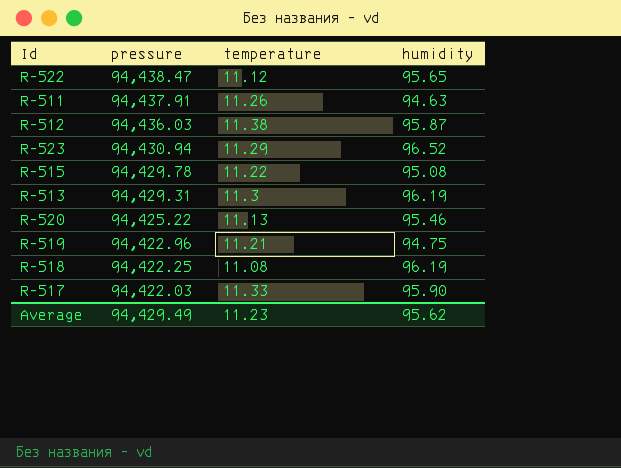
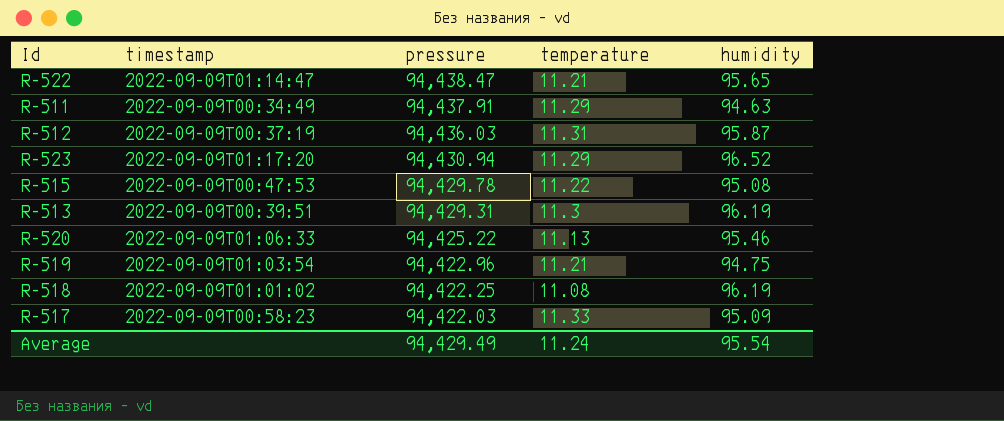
column timestamp | position: none -> 2
R-522 | temperature: 11.12 -> 11.21
R-511 | temperature: 11.26 -> 11.29
R-512 | temperature: 11.38 -> 11.31
R-517 | humidity: 95.90 -> 95.09
Average | temperature: 11.23 -> 11.24
Average | humidity: 95.62 -> 95.54

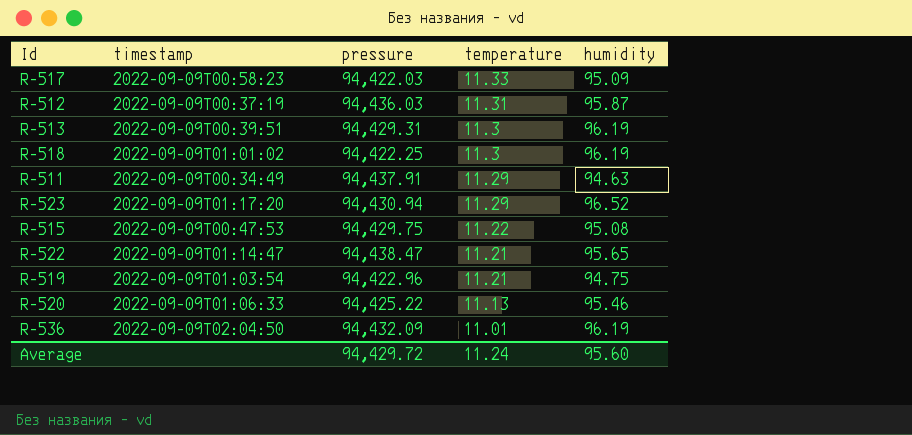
row order: pressure descending -> temperature descending
R-518 | temperature: 11.08 -> 11.3
R-515 | pressure: 94,429.78 -> 94,429.75
row R-536: none -> 2022-09-09T02:04:50 | 94,432.09 | 11.01 | 96.19
Average | pressure: 94,429.49 -> 94,429.72
Average | humidity: 95.54 -> 95.60

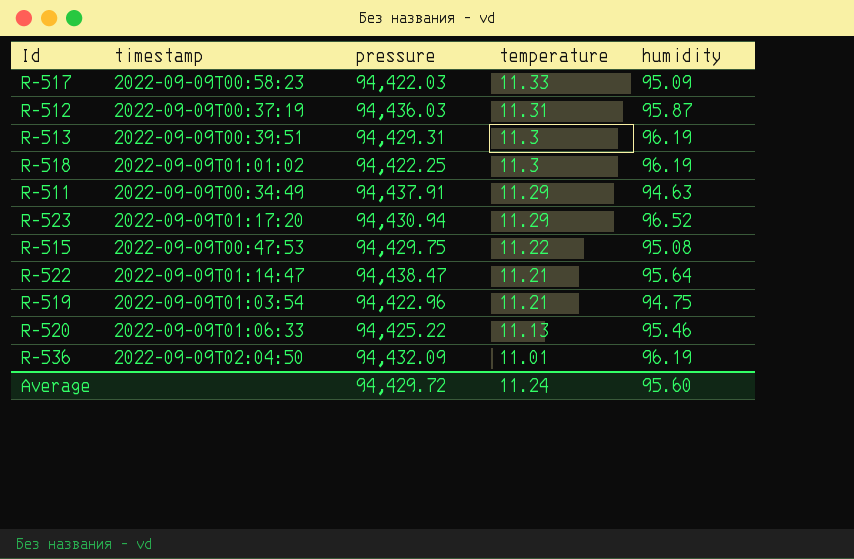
R-522 | humidity: 95.65 -> 95.64

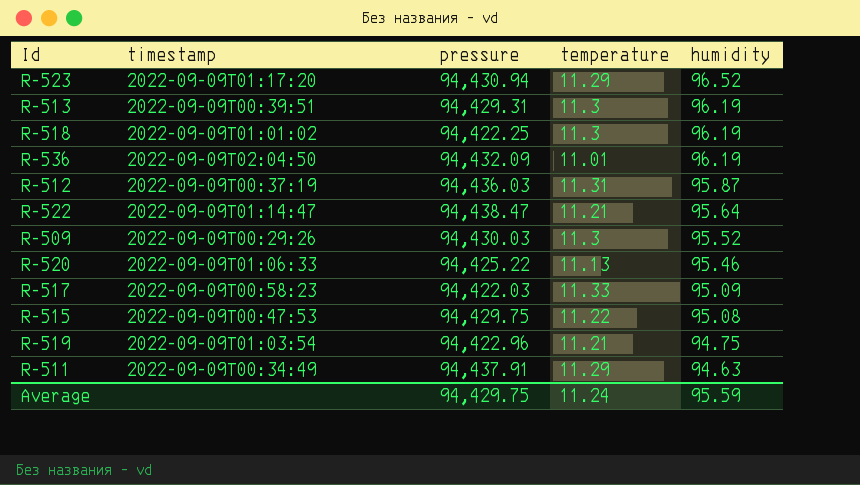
row order: temperature descending -> humidity descending
row R-509: none -> 2022-09-09T00:29:26 | 94,430.03 | 11.3 | 95.52
Average | pressure: 94,429.72 -> 94,429.75
Average | humidity: 95.60 -> 95.59

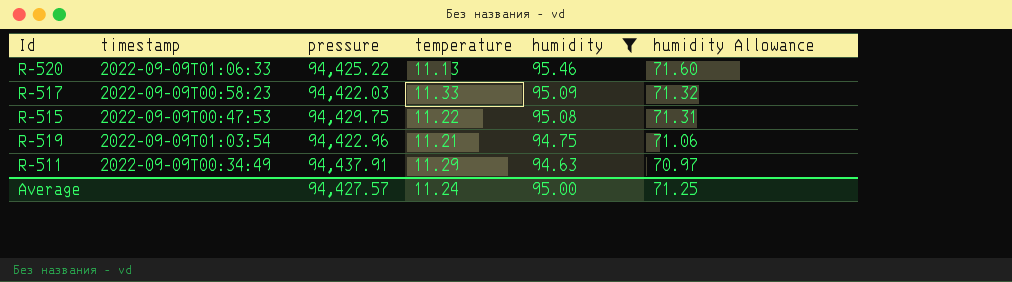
filter: none -> humidity <= 95.46
column humidity Allowance | formula: none -> [humidity] * 0.75
Average | pressure: 94,429.75 -> 94,427.57
Average | humidity: 95.59 -> 95.00

